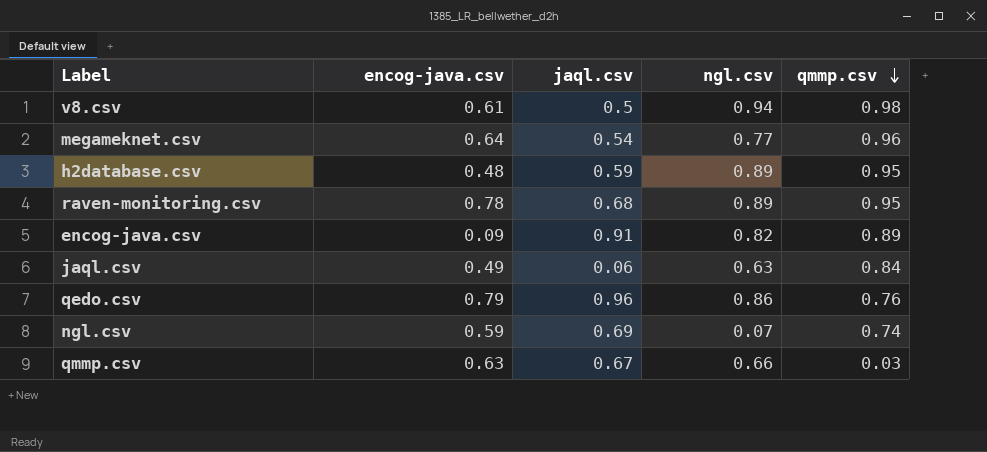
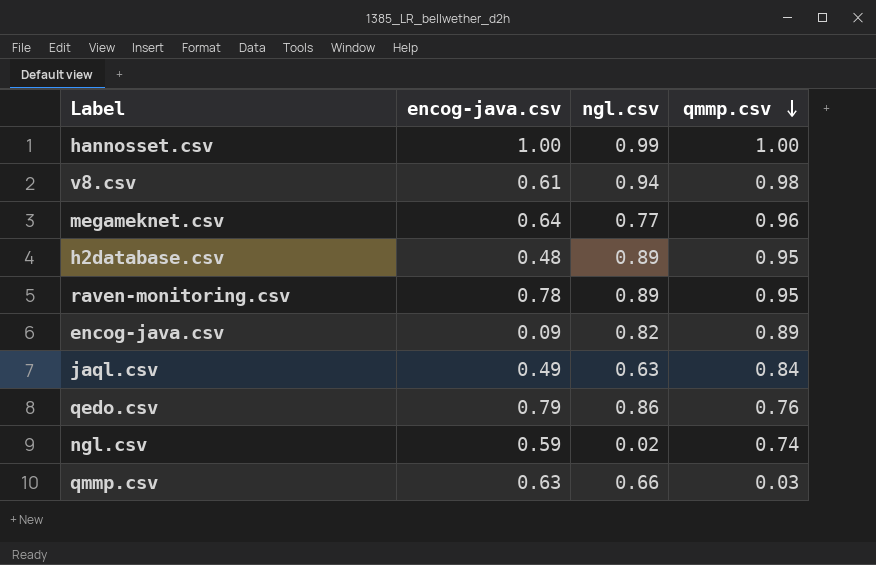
column jaql.csv | position: 3 -> none
row hannosset.csv: none -> 1.00 | 0.99 | 1.00
ngl.csv | ngl.csv: 0.07 -> 0.02

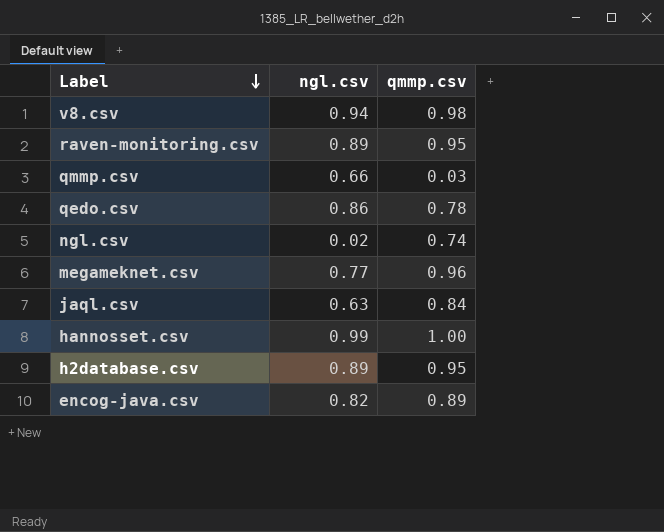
row order: qmmp.csv descending -> Label descending
column encog-java.csv | position: 2 -> none
qedo.csv | qmmp.csv: 0.76 -> 0.78

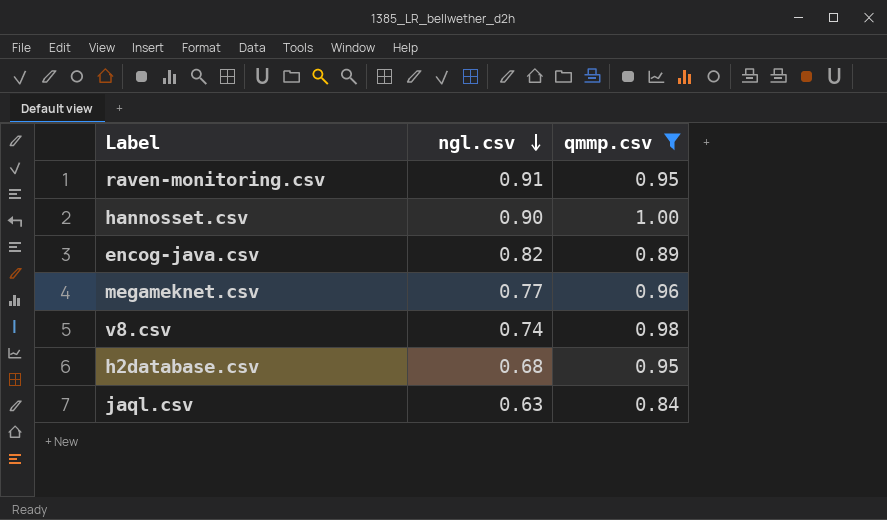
filter: none -> qmmp.csv >= 0.84
row order: Label descending -> ngl.csv descending
raven-monitoring.csv | ngl.csv: 0.89 -> 0.91
hannosset.csv | ngl.csv: 0.99 -> 0.90
v8.csv | ngl.csv: 0.94 -> 0.74
h2database.csv | ngl.csv: 0.89 -> 0.68

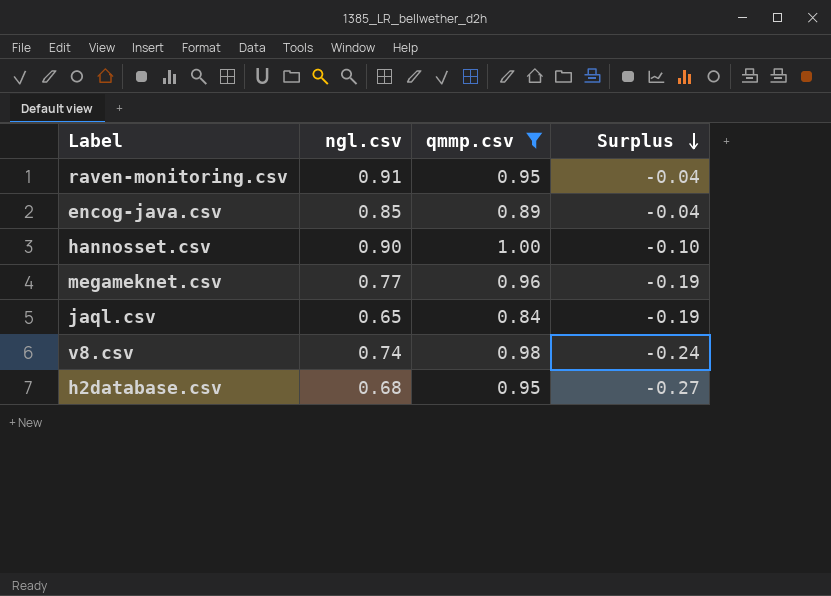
row order: ngl.csv descending -> Surplus descending
column Surplus | formula: none -> [ngl.csv] - [qmmp.csv]
encog-java.csv | ngl.csv: 0.82 -> 0.85
jaql.csv | ngl.csv: 0.63 -> 0.65

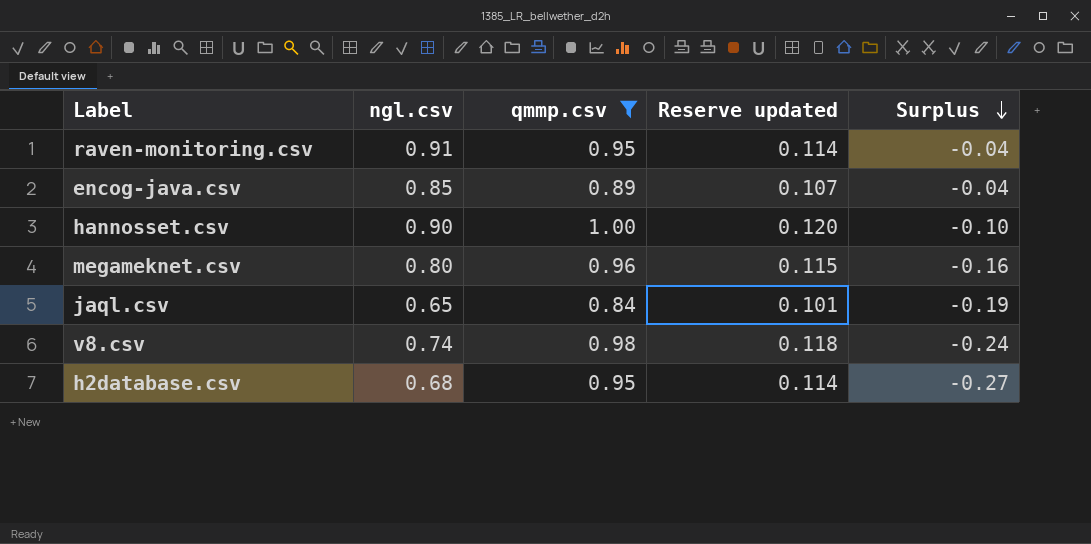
column Reserve updated | formula: none -> [qmmp.csv] * 0.12
megameknet.csv | ngl.csv: 0.77 -> 0.80
megameknet.csv | Surplus: -0.19 -> -0.16

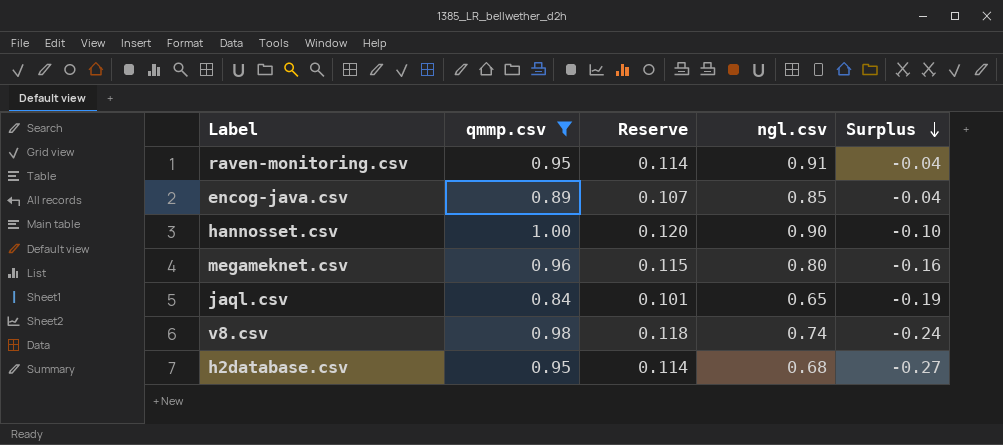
column name: Reserve updated -> Reserve
column ngl.csv | position: 2 -> 4

